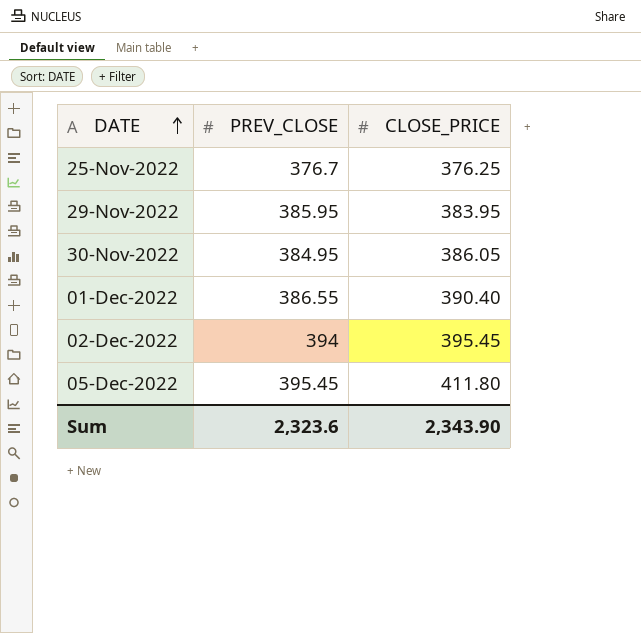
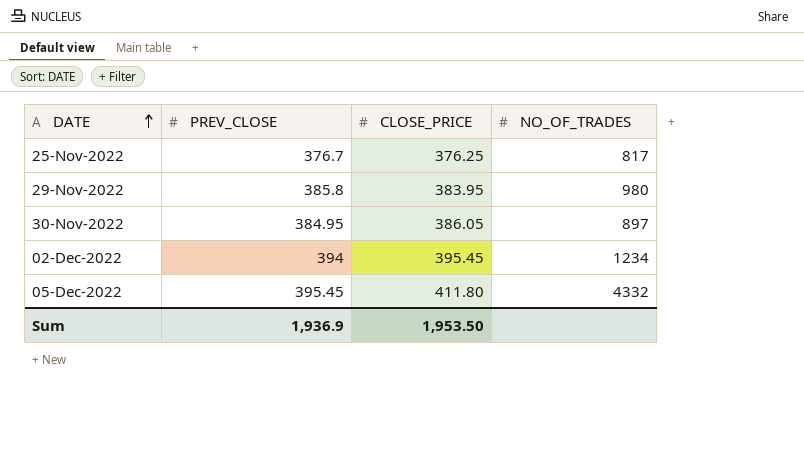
column NO_OF_TRADES | position: none -> 4
row 01-Dec-2022: 386.55 | 390.40 -> none
29-Nov-2022 | PREV_CLOSE: 385.95 -> 385.8
Sum | PREV_CLOSE: 2,323.6 -> 1,936.9
Sum | CLOSE_PRICE: 2,343.90 -> 1,953.50

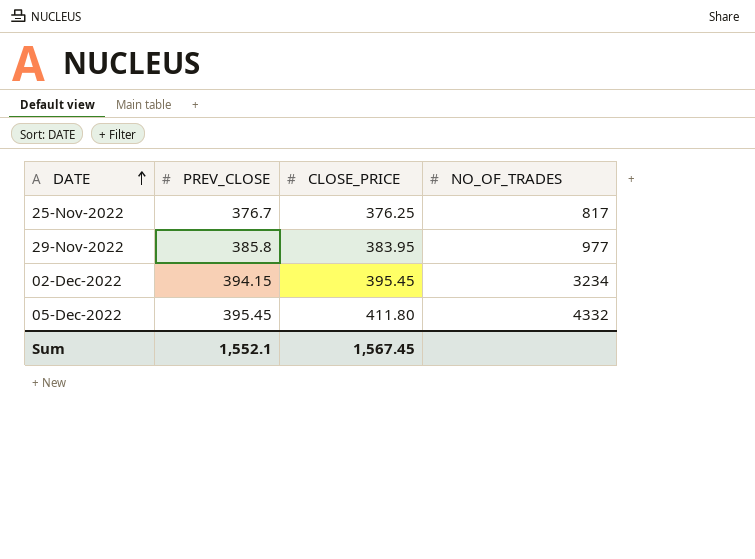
row 30-Nov-2022: 384.95 | 386.05 | 897 -> none
29-Nov-2022 | NO_OF_TRADES: 980 -> 977
02-Dec-2022 | PREV_CLOSE: 394 -> 394.15
02-Dec-2022 | NO_OF_TRADES: 1234 -> 3234
Sum | PREV_CLOSE: 1,936.9 -> 1,552.1
Sum | CLOSE_PRICE: 1,953.50 -> 1,567.45

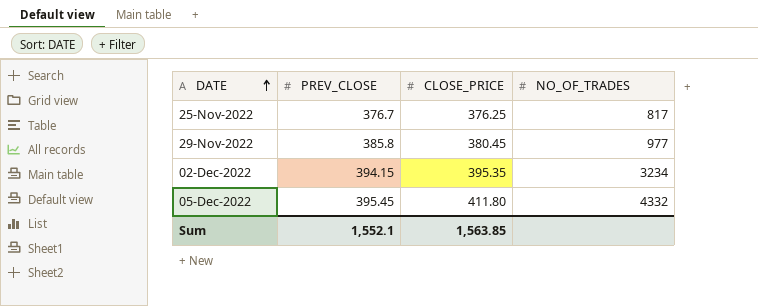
29-Nov-2022 | CLOSE_PRICE: 383.95 -> 380.45
02-Dec-2022 | CLOSE_PRICE: 395.45 -> 395.35
Sum | CLOSE_PRICE: 1,567.45 -> 1,563.85

